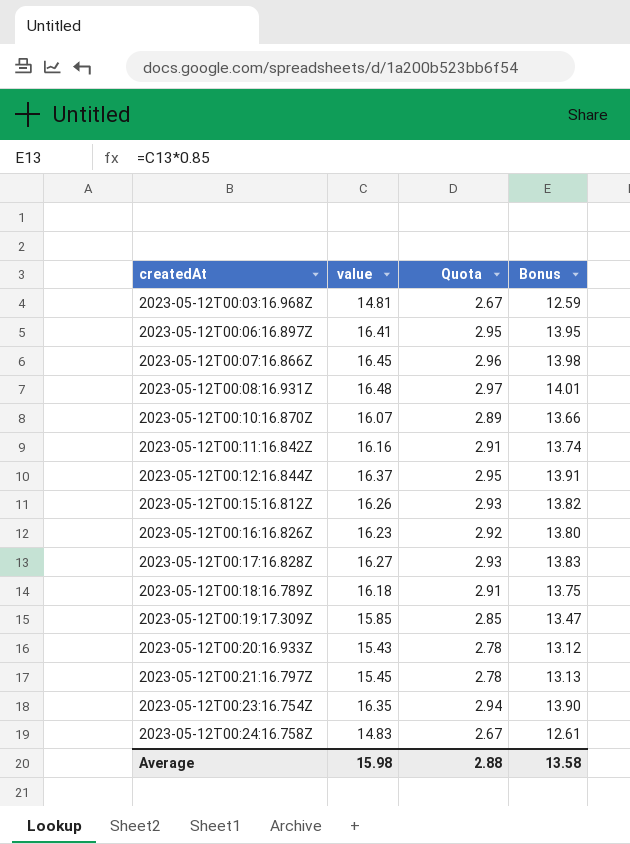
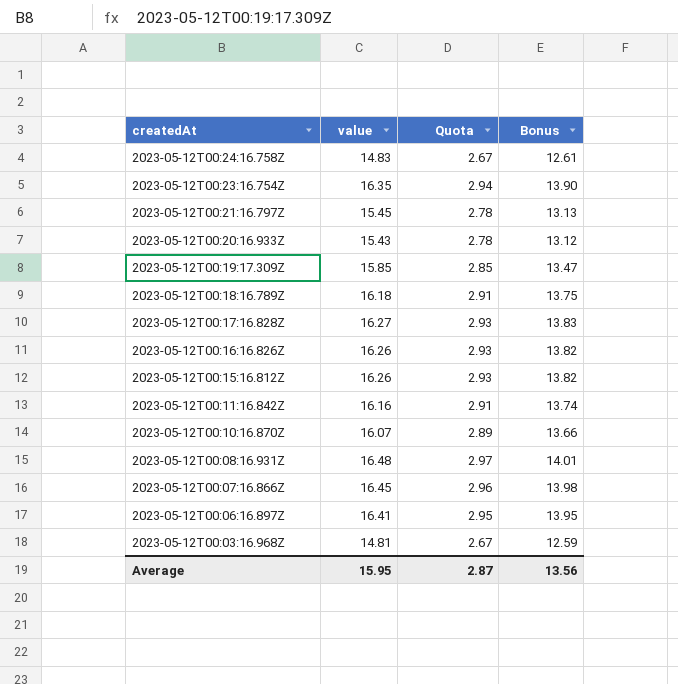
row order: createdAt ascending -> createdAt descending
row 2023-05-12T00:12:16.844Z: 16.37 | 2.95 | 13.91 -> none
2023-05-12T00:16:16.826Z | value: 16.23 -> 16.26
2023-05-12T00:16:16.826Z | Quota: 2.92 -> 2.93
2023-05-12T00:16:16.826Z | Bonus: 13.80 -> 13.82
Average | value: 15.98 -> 15.95
Average | Quota: 2.88 -> 2.87
Average | Bonus: 13.58 -> 13.56

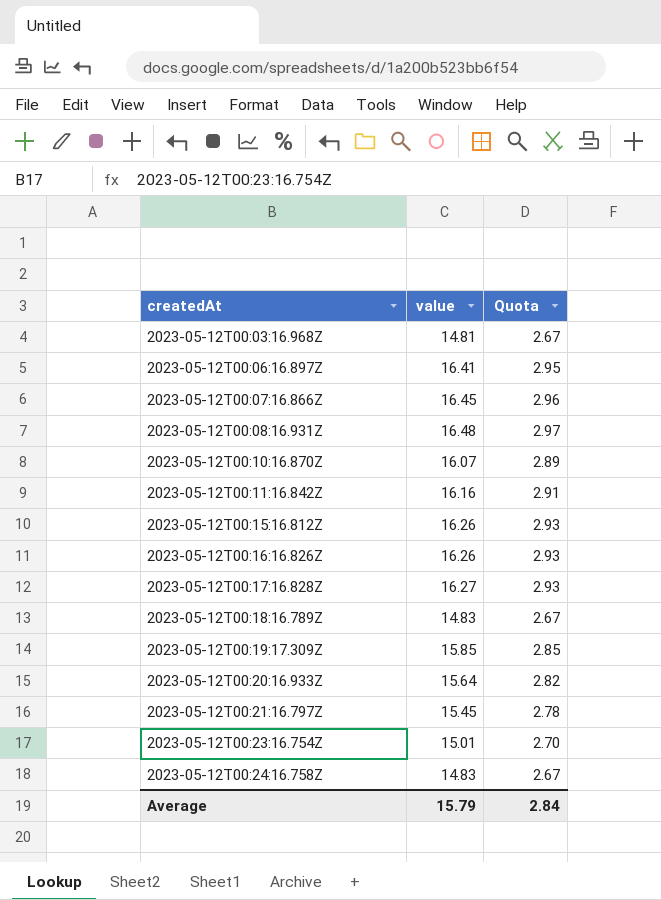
row order: createdAt descending -> createdAt ascending
column Bonus | formula: [value] * 0.85 -> none
2023-05-12T00:18:16.789Z | value: 16.18 -> 14.83
2023-05-12T00:18:16.789Z | Quota: 2.91 -> 2.67
2023-05-12T00:20:16.933Z | value: 15.43 -> 15.64
2023-05-12T00:20:16.933Z | Quota: 2.78 -> 2.82
2023-05-12T00:23:16.754Z | value: 16.35 -> 15.01
2023-05-12T00:23:16.754Z | Quota: 2.94 -> 2.70
Average | value: 15.95 -> 15.79
Average | Quota: 2.87 -> 2.84

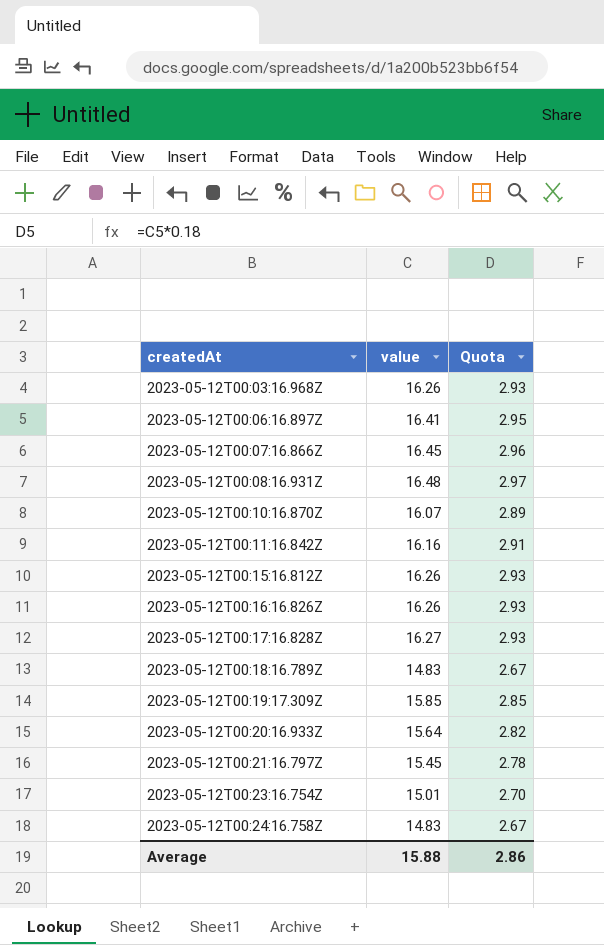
2023-05-12T00:03:16.968Z | value: 14.81 -> 16.26
2023-05-12T00:03:16.968Z | Quota: 2.67 -> 2.93
Average | value: 15.79 -> 15.88
Average | Quota: 2.84 -> 2.86

